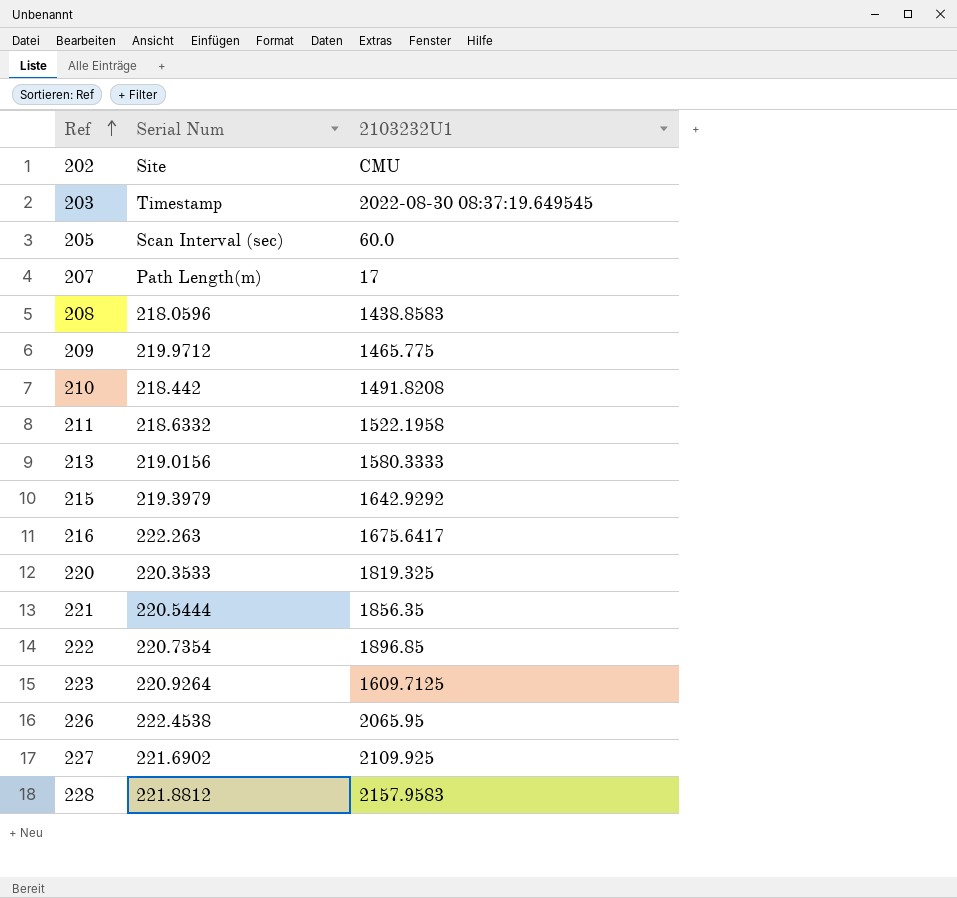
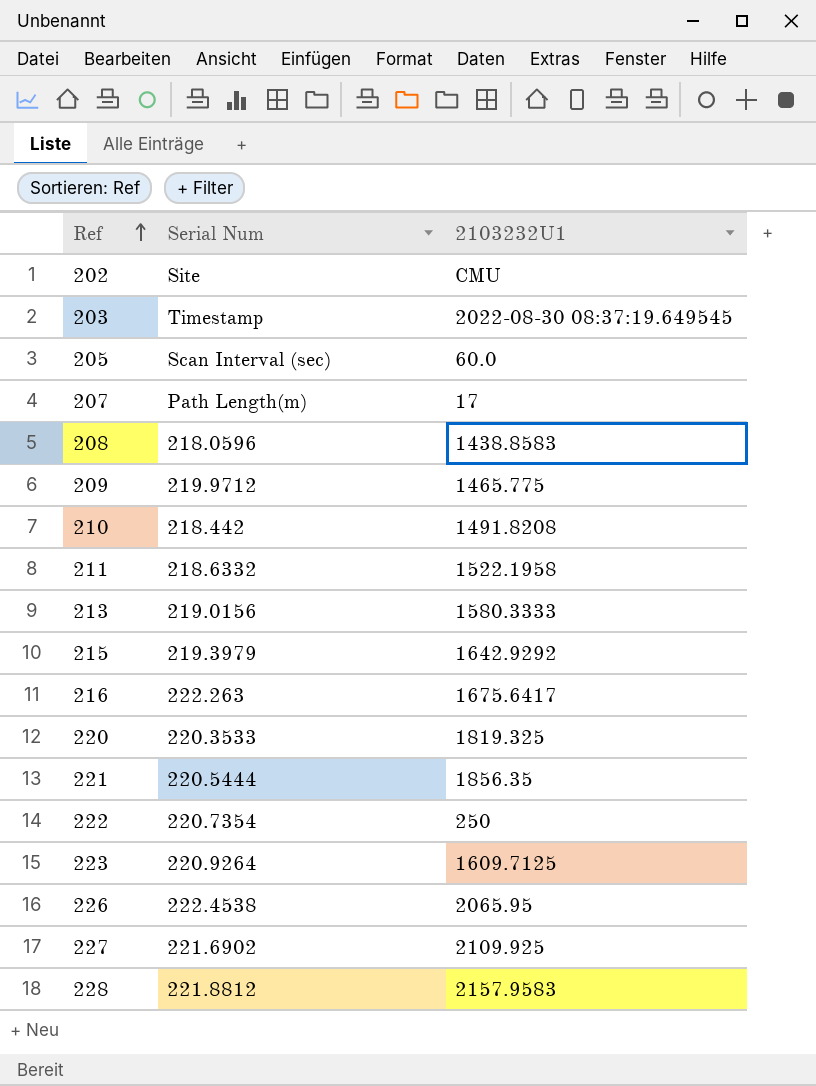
222 | 2103232U1: 1896.85 -> 250

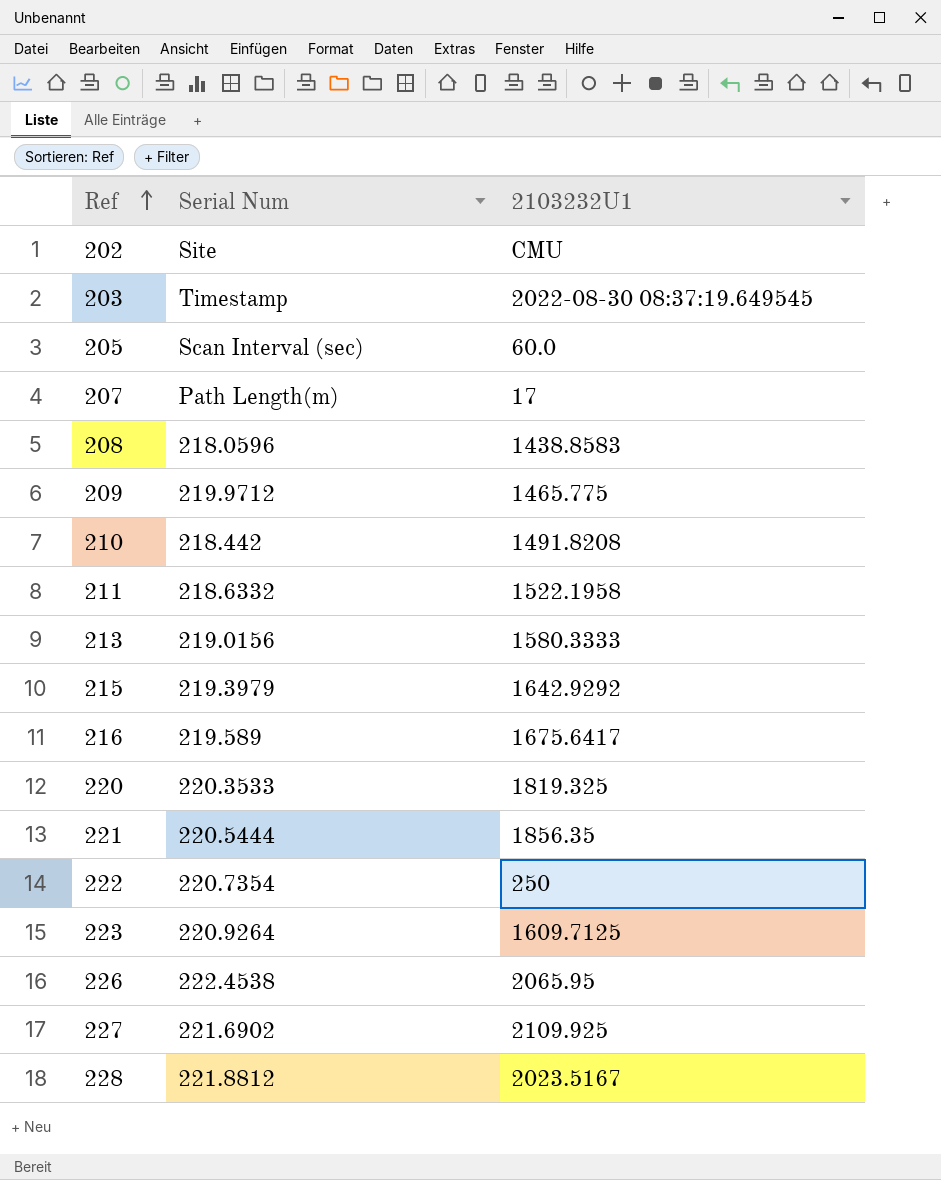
216 | Serial Num: 222.263 -> 219.589
228 | 2103232U1: 2157.9583 -> 2023.5167

